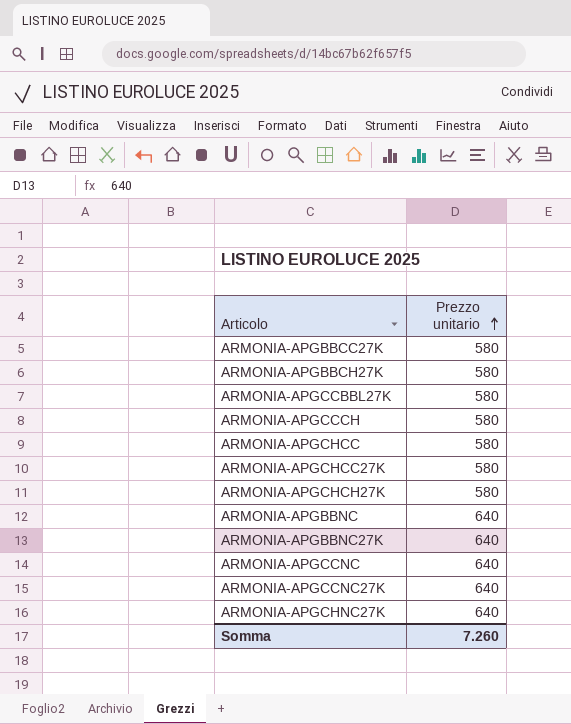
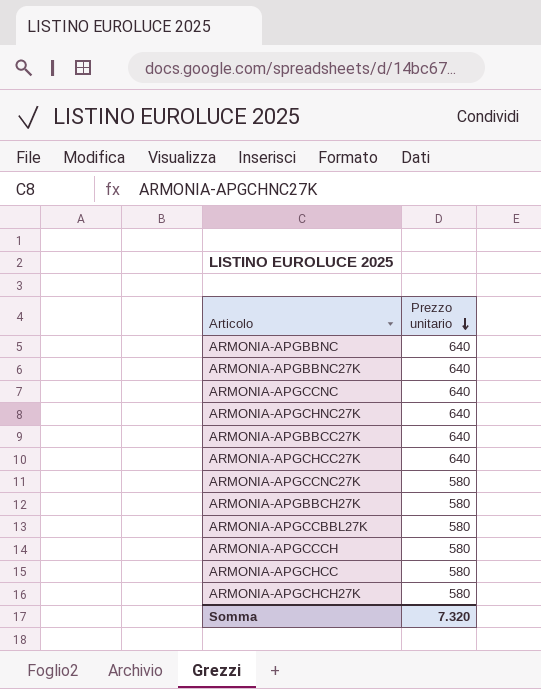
row order: Prezzo unitario ascending -> Prezzo unitario descending
ARMONIA-APGBBCC27K | Prezzo unitario: 580 -> 640
ARMONIA-APGCHCC27K | Prezzo unitario: 580 -> 640
ARMONIA-APGCCNC27K | Prezzo unitario: 640 -> 580
Somma | Prezzo unitario: 7.260 -> 7.320

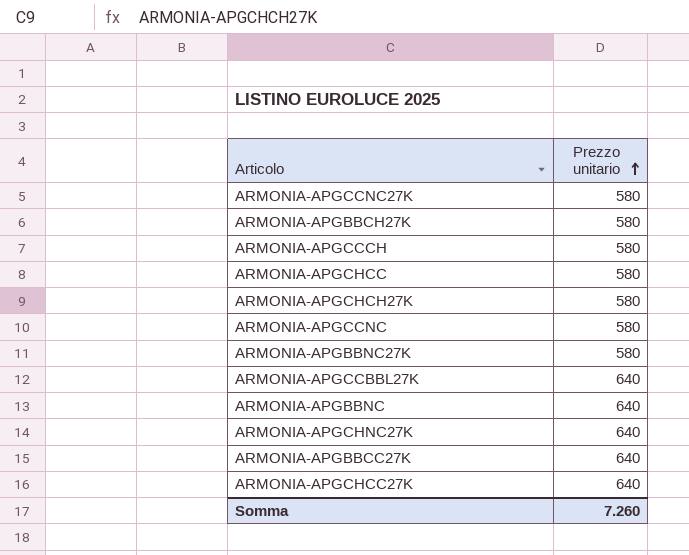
row order: Prezzo unitario descending -> Prezzo unitario ascending
ARMONIA-APGCCNC | Prezzo unitario: 640 -> 580
ARMONIA-APGBBNC27K | Prezzo unitario: 640 -> 580
ARMONIA-APGCCBBL27K | Prezzo unitario: 580 -> 640
Somma | Prezzo unitario: 7.320 -> 7.260

